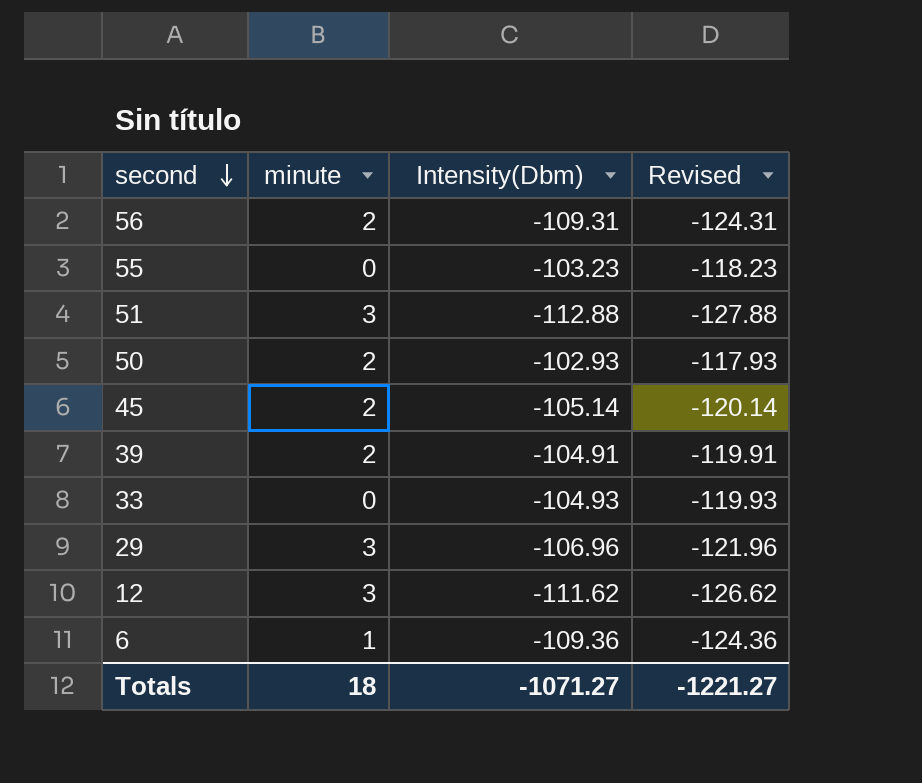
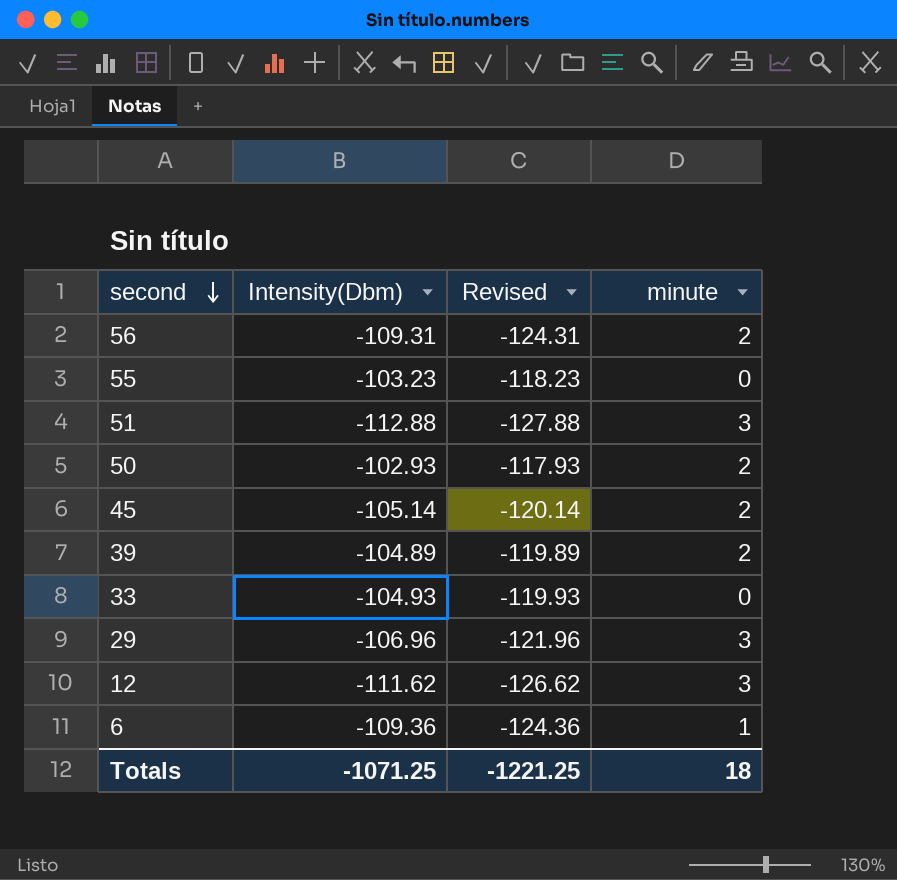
column minute | position: 2 -> 4
39 | Intensity(Dbm): -104.91 -> -104.89
39 | Revised: -119.91 -> -119.89
Totals | Intensity(Dbm): -1071.27 -> -1071.25
Totals | Revised: -1221.27 -> -1221.25

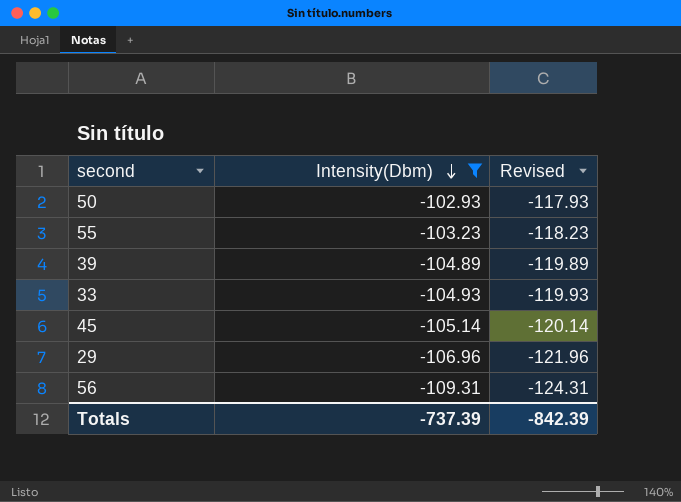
filter: none -> Intensity(Dbm) >= -109.31
row order: second descending -> Intensity(Dbm) descending
column minute | position: 4 -> none
Totals | Intensity(Dbm): -1071.25 -> -737.39
Totals | Revised: -1221.25 -> -842.39

